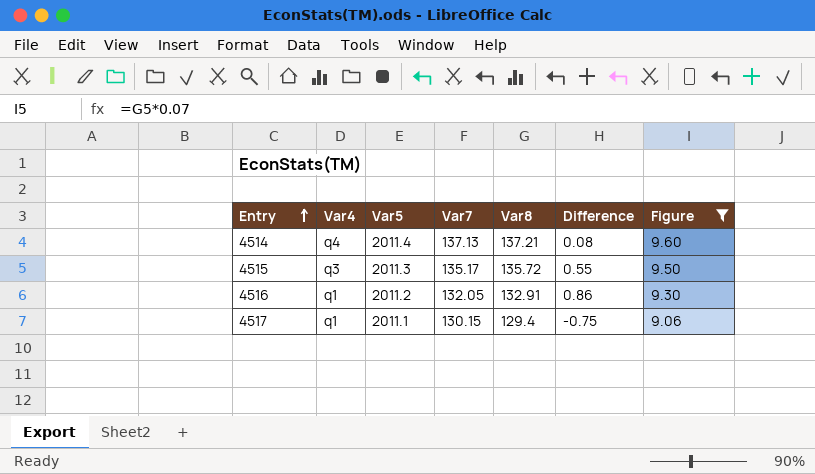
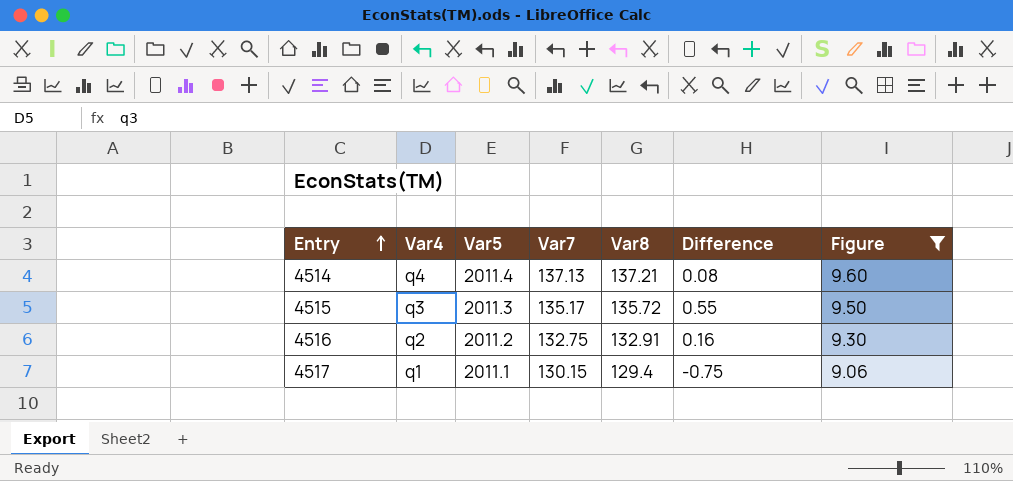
4516 | Var4: q1 -> q2
4516 | Var7: 132.05 -> 132.75
4516 | Difference: 0.86 -> 0.16

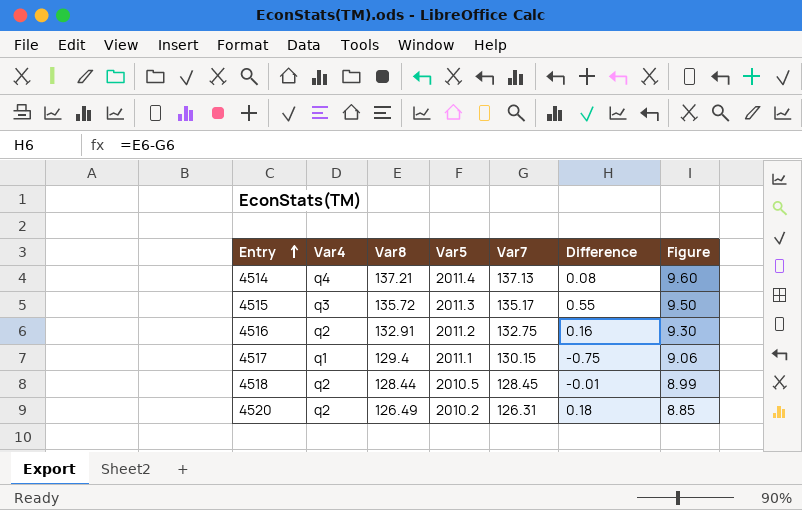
filter: Figure >= 9.06 -> none
column Var8 | position: 5 -> 3

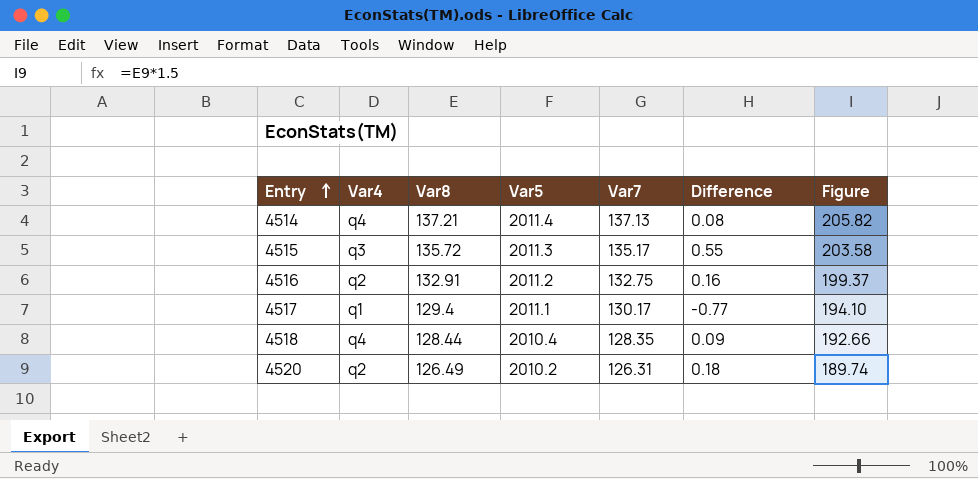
column Figure | formula: [Var8] * 0.07 -> [Var8] * 1.5
4517 | Var7: 130.15 -> 130.17
4517 | Difference: -0.75 -> -0.77
4518 | Var4: q2 -> q4
4518 | Var5: 2010.5 -> 2010.4
4518 | Var7: 128.45 -> 128.35
4518 | Difference: -0.01 -> 0.09

